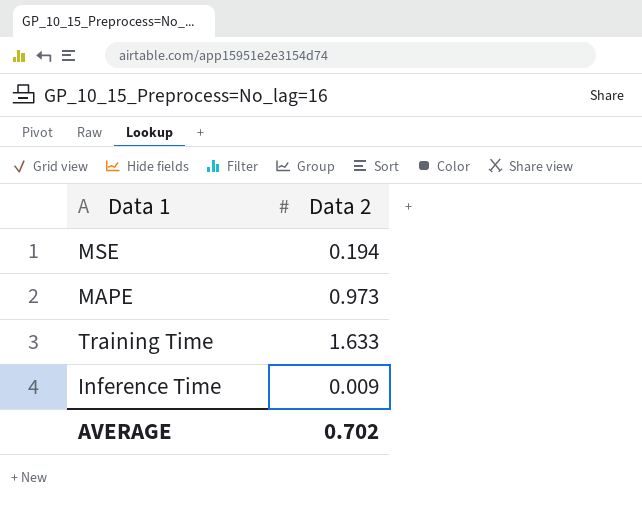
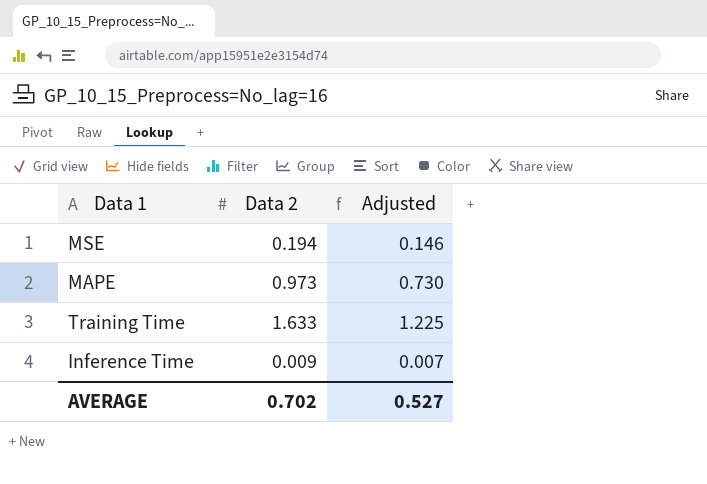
column Adjusted | formula: none -> [Data 2] * 0.75

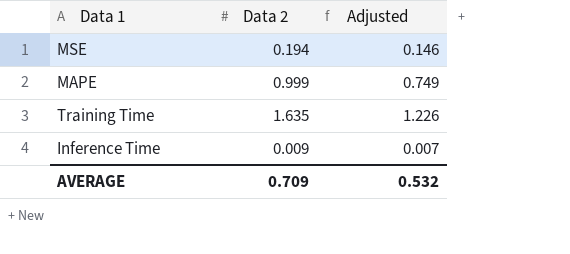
MAPE | Data 2: 0.973 -> 0.999
MAPE | Adjusted: 0.730 -> 0.749
Training Time | Data 2: 1.633 -> 1.635
Training Time | Adjusted: 1.225 -> 1.226
AVERAGE | Data 2: 0.702 -> 0.709
AVERAGE | Adjusted: 0.527 -> 0.532

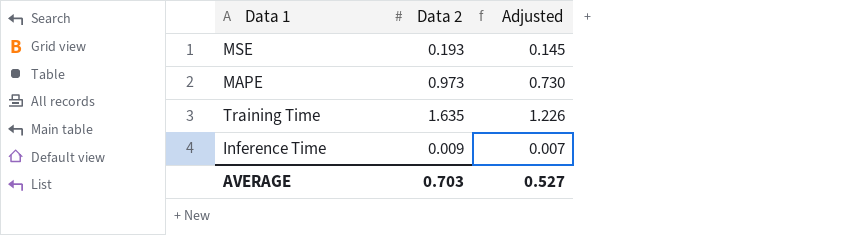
MSE | Data 2: 0.194 -> 0.193
MSE | Adjusted: 0.146 -> 0.145
MAPE | Data 2: 0.999 -> 0.973
MAPE | Adjusted: 0.749 -> 0.730
AVERAGE | Data 2: 0.709 -> 0.703
AVERAGE | Adjusted: 0.532 -> 0.527

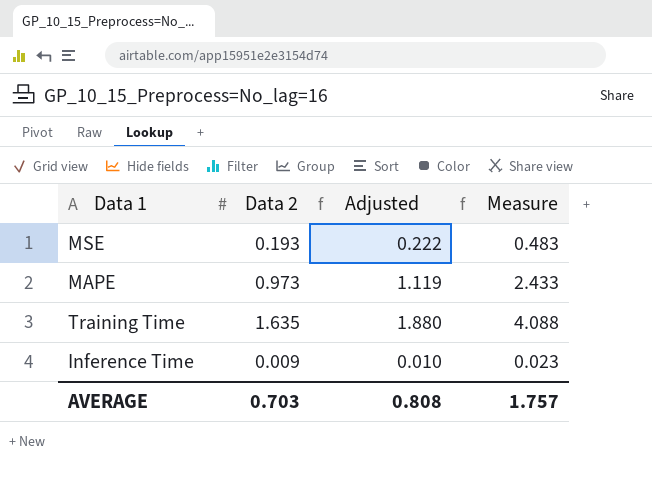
column Adjusted | formula: [Data 2] * 0.75 -> [Data 2] * 1.15
column Measure | formula: none -> [Data 2] * 2.5
AVERAGE | Adjusted: 0.527 -> 0.808

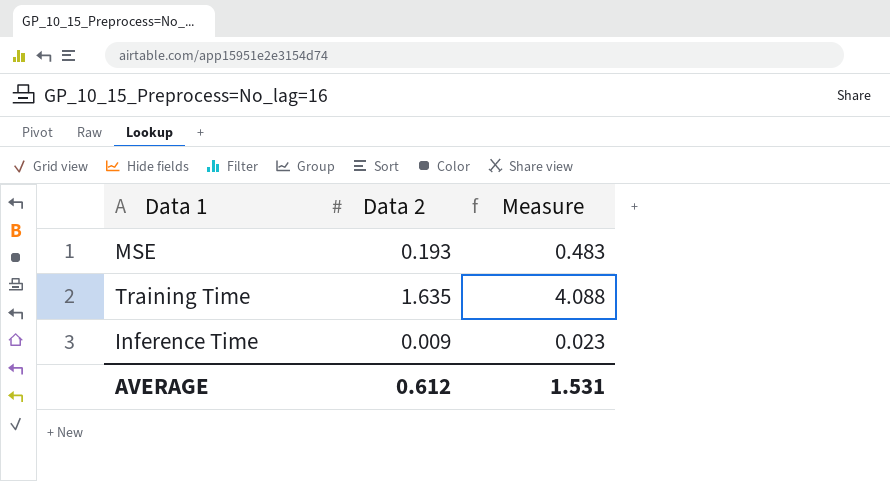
column Adjusted | formula: [Data 2] * 1.15 -> none
row MAPE: 0.973 | 1.119 | 2.433 -> none
AVERAGE | Data 2: 0.703 -> 0.612
AVERAGE | Measure: 1.757 -> 1.531

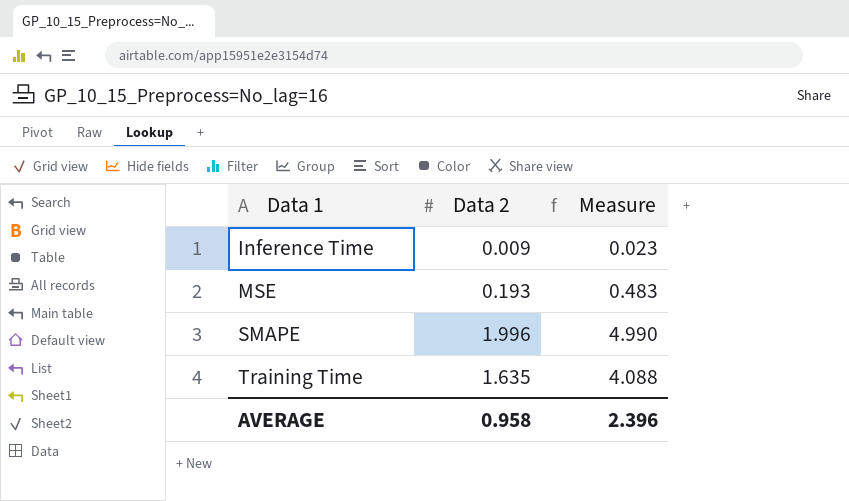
row order: none -> Data 1 ascending
row SMAPE: none -> 1.996 | 4.990
AVERAGE | Data 2: 0.612 -> 0.958
AVERAGE | Measure: 1.531 -> 2.396

